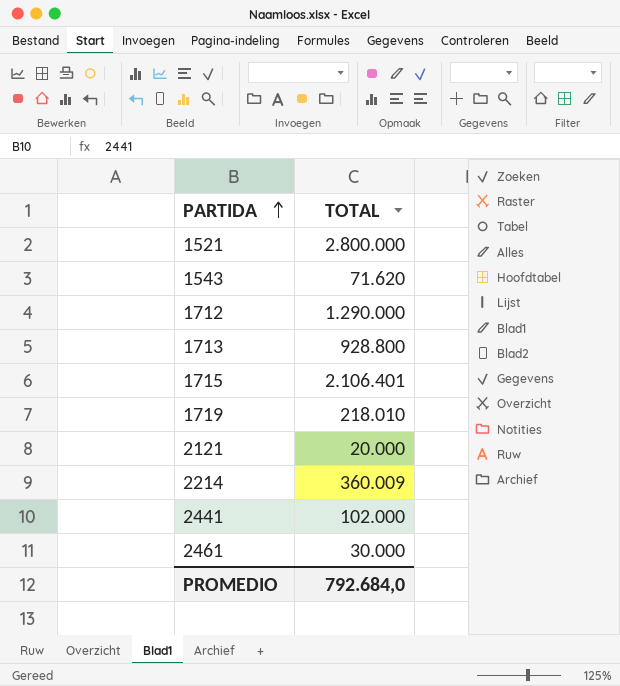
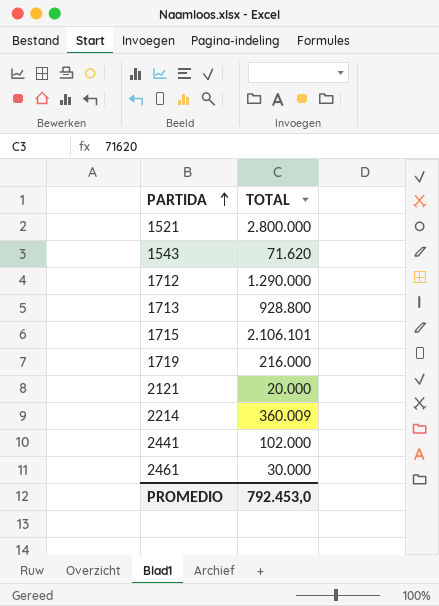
1715 | TOTAL: 2.106.401 -> 2.106.101
1719 | TOTAL: 218.010 -> 216.000
PROMEDIO | TOTAL: 792.684,0 -> 792.453,0

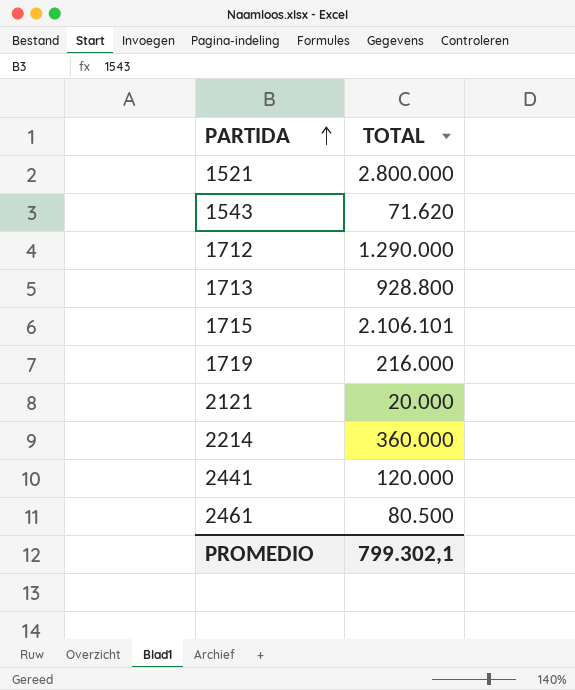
2214 | TOTAL: 360.009 -> 360.000
2441 | TOTAL: 102.000 -> 120.000
2461 | TOTAL: 30.000 -> 80.500
PROMEDIO | TOTAL: 792.453,0 -> 799.302,1

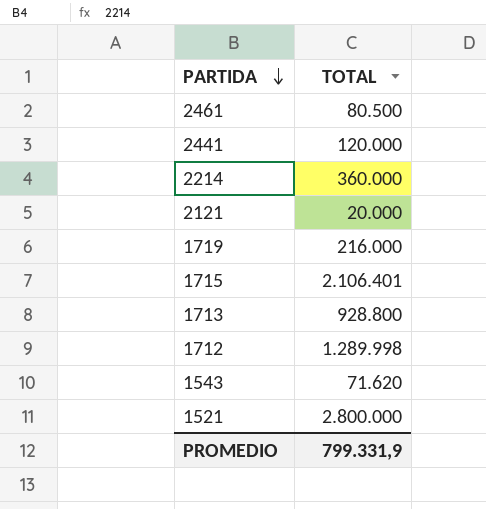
row order: PARTIDA ascending -> PARTIDA descending
1715 | TOTAL: 2.106.101 -> 2.106.401
1712 | TOTAL: 1.290.000 -> 1.289.998
PROMEDIO | TOTAL: 799.302,1 -> 799.331,9

